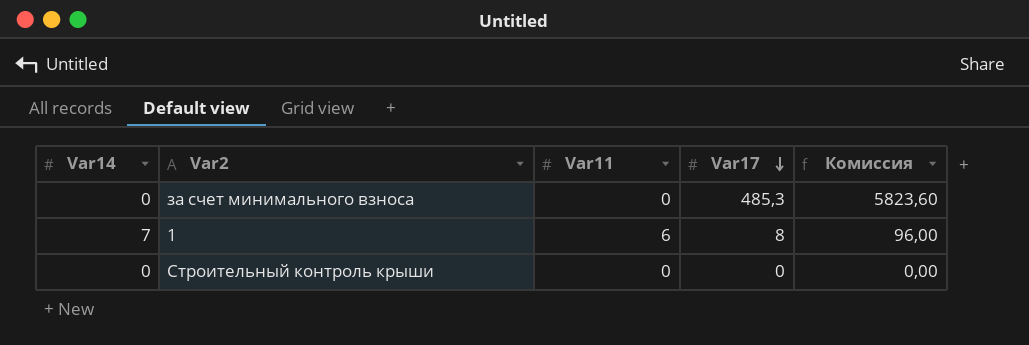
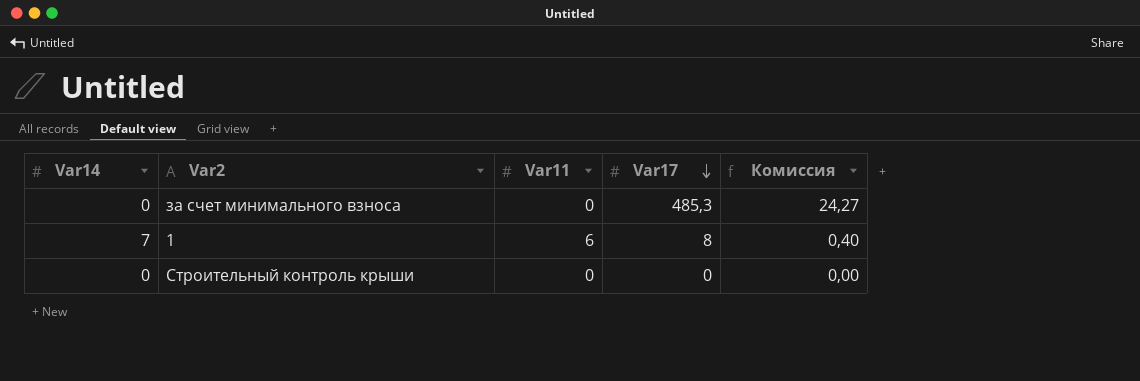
column Комиссия | formula: [Var17] * 12 -> [Var17] * 0,05

